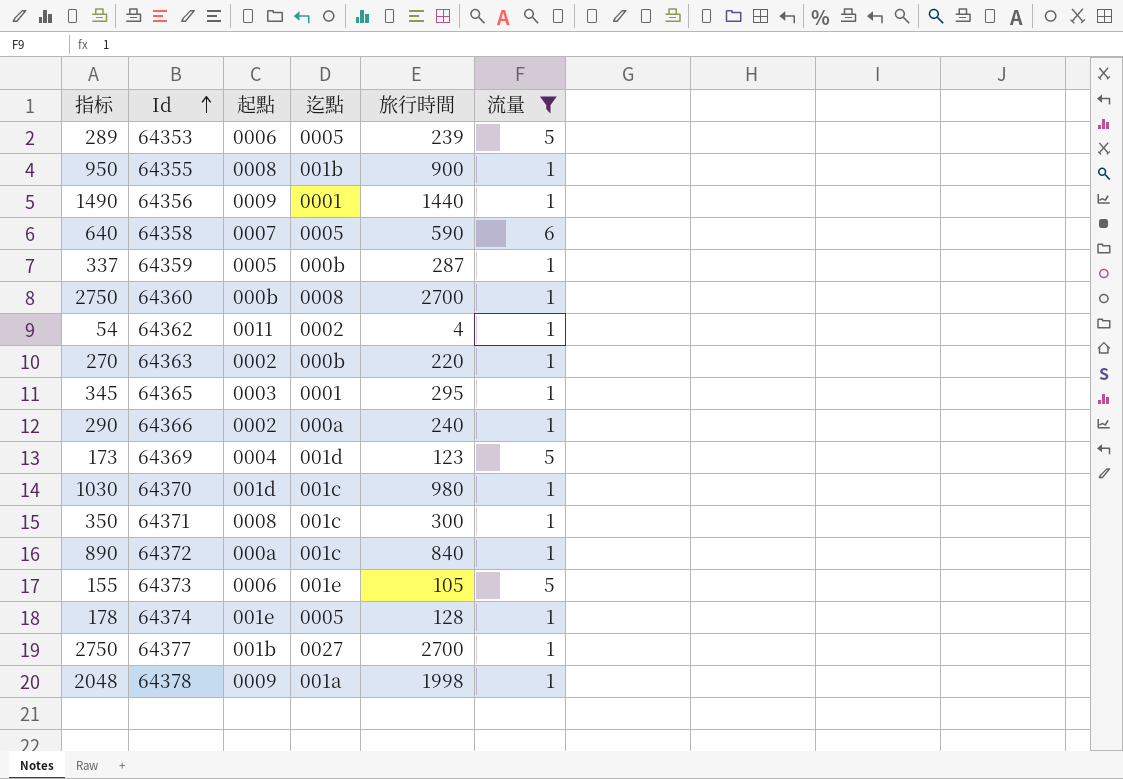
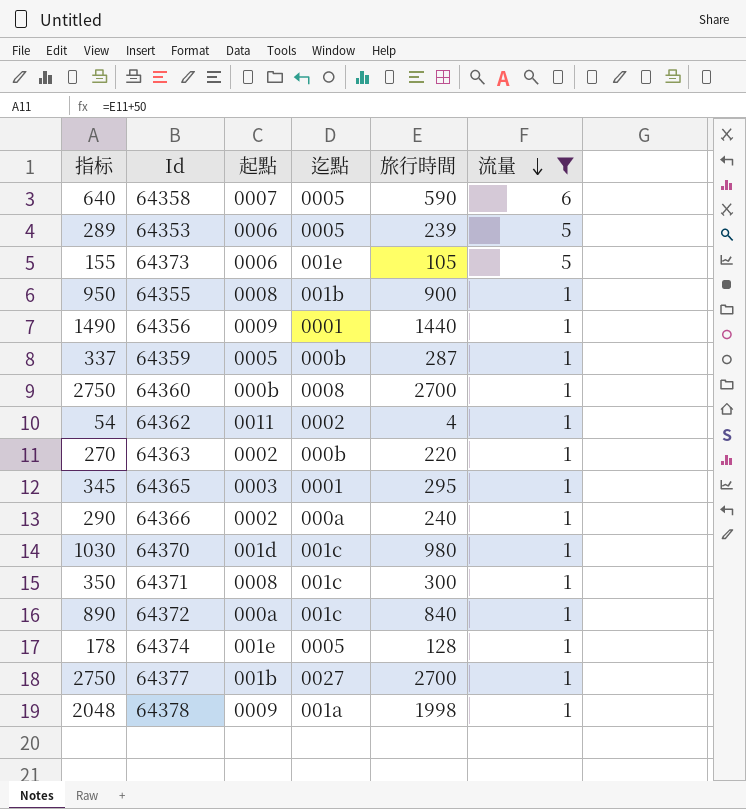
row order: Id ascending -> 流量 descending
row 64369: 173 | 0004 | 001d | 123 | 5 -> none

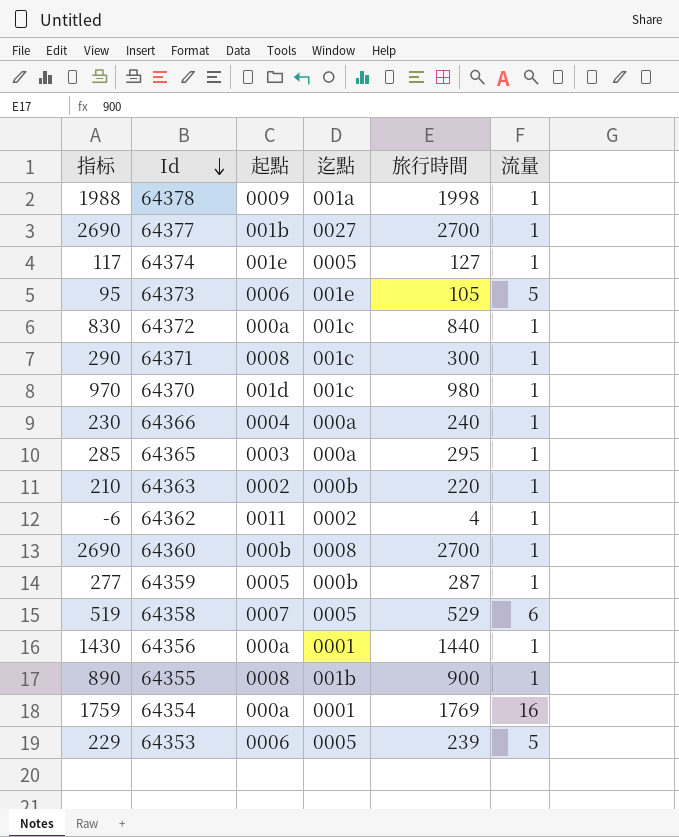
filter: 流量 != 16 -> none
row order: 流量 descending -> Id descending
column 指标 | formula: [旅行時間] + 50 -> [旅行時間] - 10
64374 | 旅行時間: 128 -> 127
64366 | 起點: 0002 -> 0004
64365 | 迄點: 0001 -> 000a
64358 | 旅行時間: 590 -> 529
64356 | 起點: 0009 -> 000a

